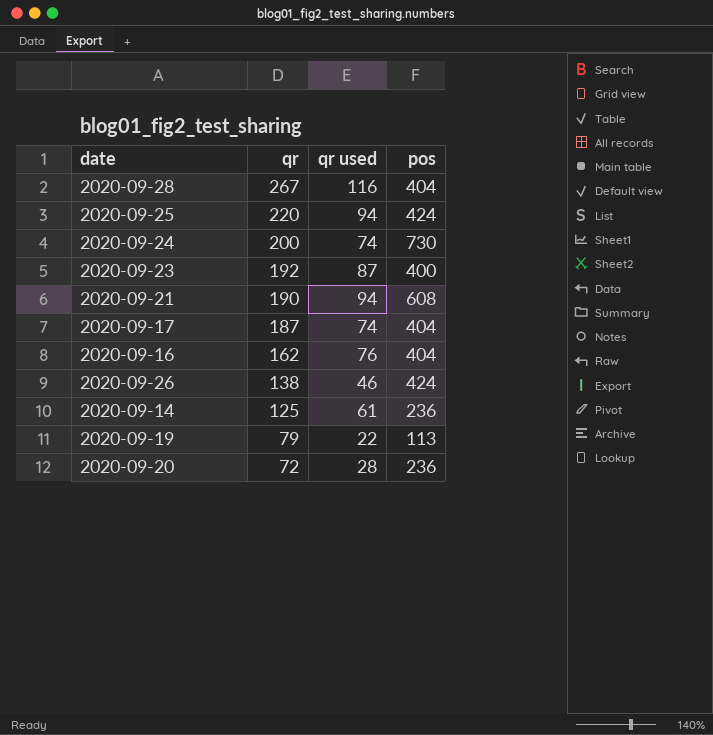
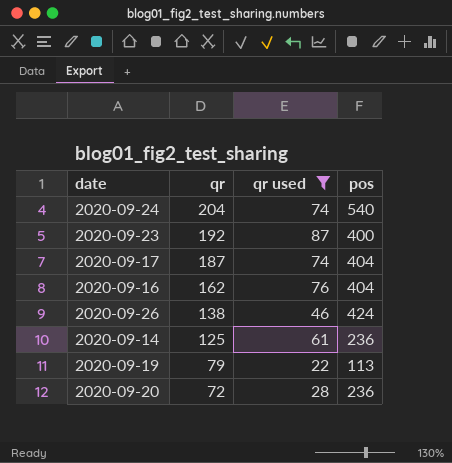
filter: none -> qr used <= 87
2020-09-24 | qr: 200 -> 204
2020-09-24 | pos: 730 -> 540

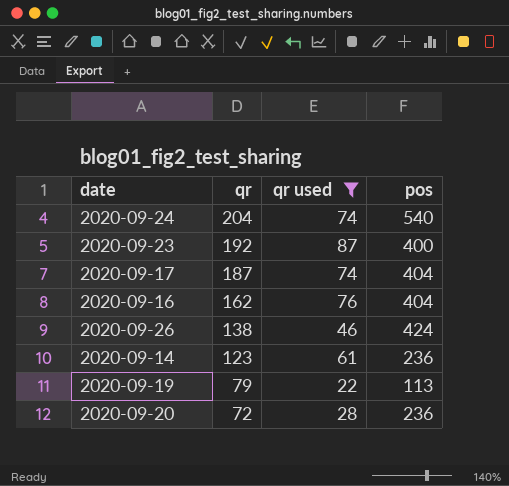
2020-09-14 | qr: 125 -> 123

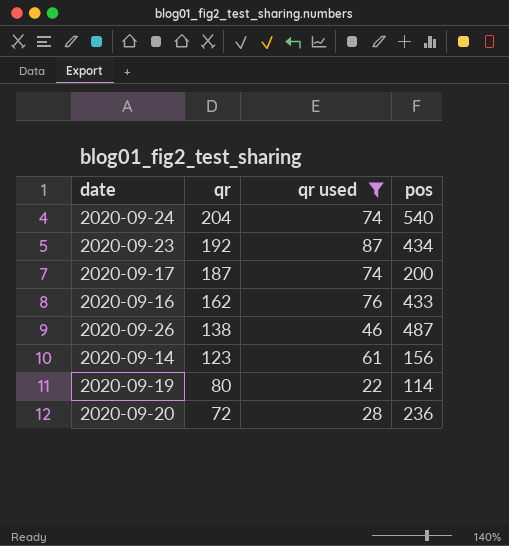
2020-09-23 | pos: 400 -> 434
2020-09-17 | pos: 404 -> 200
2020-09-16 | pos: 404 -> 433
2020-09-26 | pos: 424 -> 487
2020-09-14 | pos: 236 -> 156
2020-09-19 | qr: 79 -> 80
2020-09-19 | pos: 113 -> 114

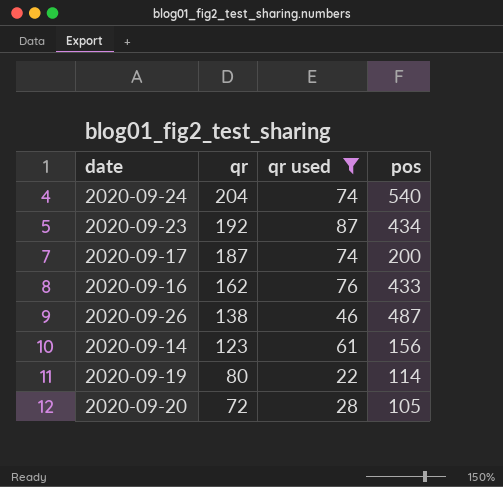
2020-09-20 | pos: 236 -> 105

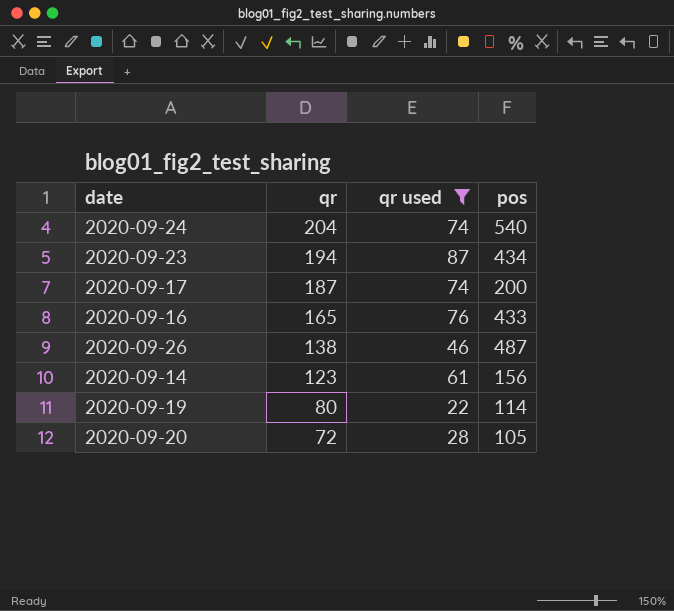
2020-09-23 | qr: 192 -> 194
2020-09-16 | qr: 162 -> 165

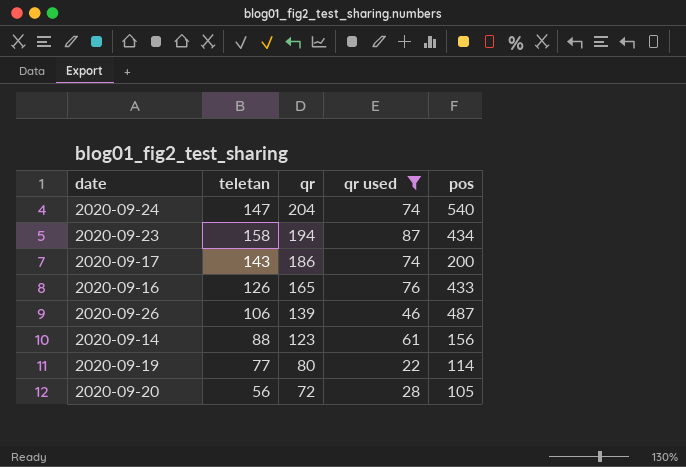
column teletan | position: none -> 2
2020-09-17 | qr: 187 -> 186
2020-09-26 | qr: 138 -> 139

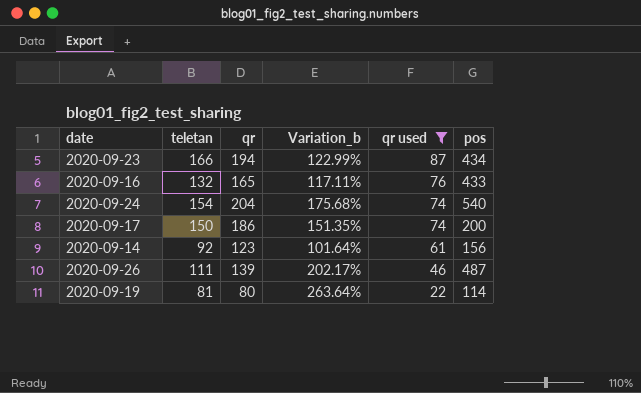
row order: qr descending -> qr used descending
column Variation_b | formula: none -> ([qr] - [qr used]) / [qr used]
row 2020-09-20: 56 | 72 | 28 | 105 -> none
2020-09-23 | teletan: 158 -> 166
2020-09-16 | teletan: 126 -> 132
2020-09-24 | teletan: 147 -> 154
2020-09-17 | teletan: 143 -> 150
2020-09-14 | teletan: 88 -> 92
2020-09-26 | teletan: 106 -> 111
2020-09-19 | teletan: 77 -> 81

